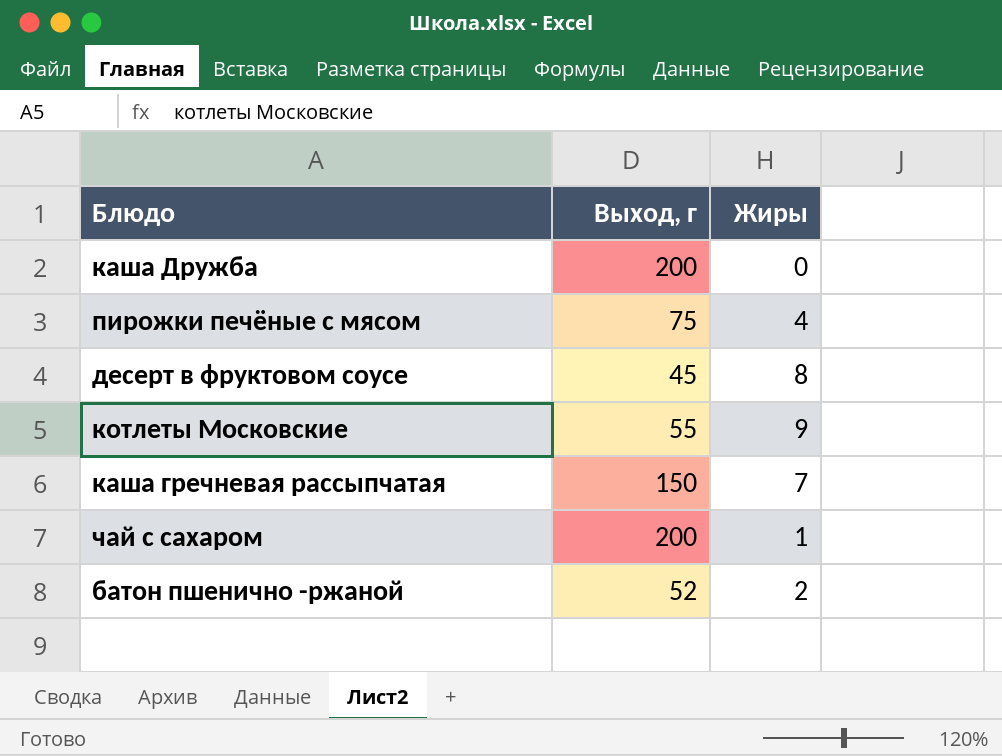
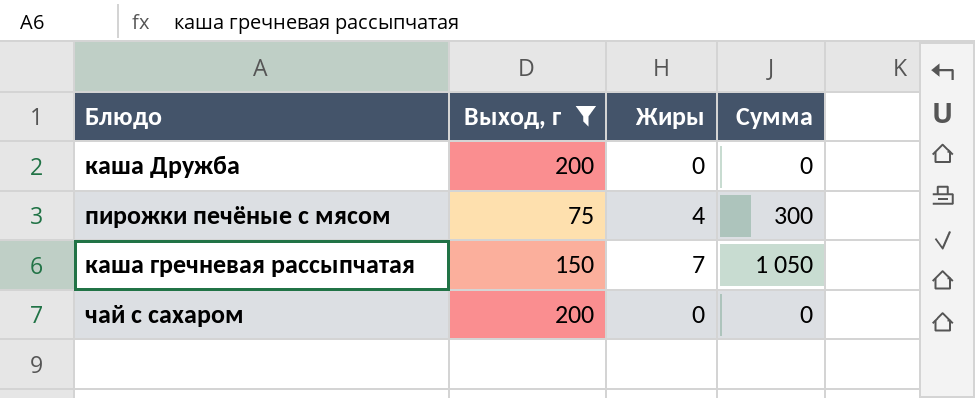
filter: none -> Выход, г >= 75
column Сумма | formula: none -> [Выход, г] * [Жиры]
чай с сахаром | Жиры: 1 -> 0

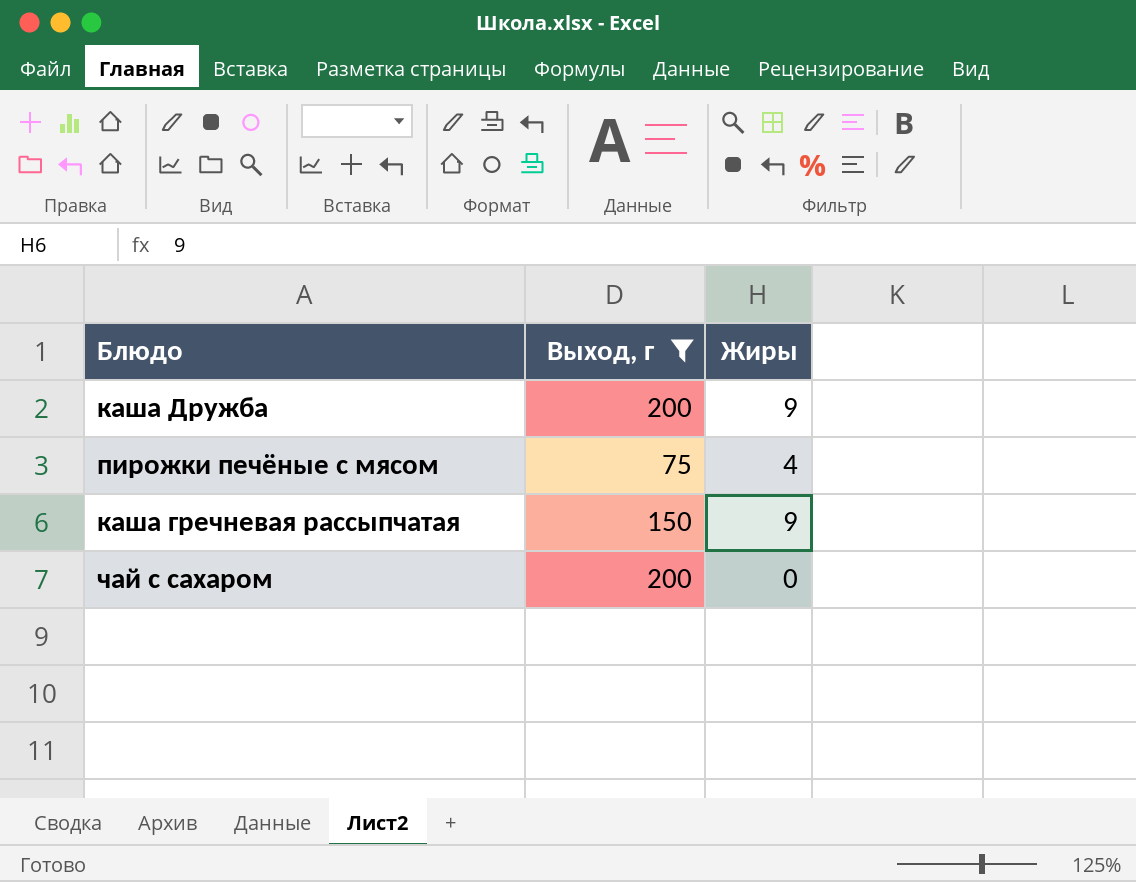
column Сумма | formula: [Выход, г] * [Жиры] -> none
каша Дружба | Жиры: 0 -> 9
каша гречневая рассыпчатая | Жиры: 7 -> 9

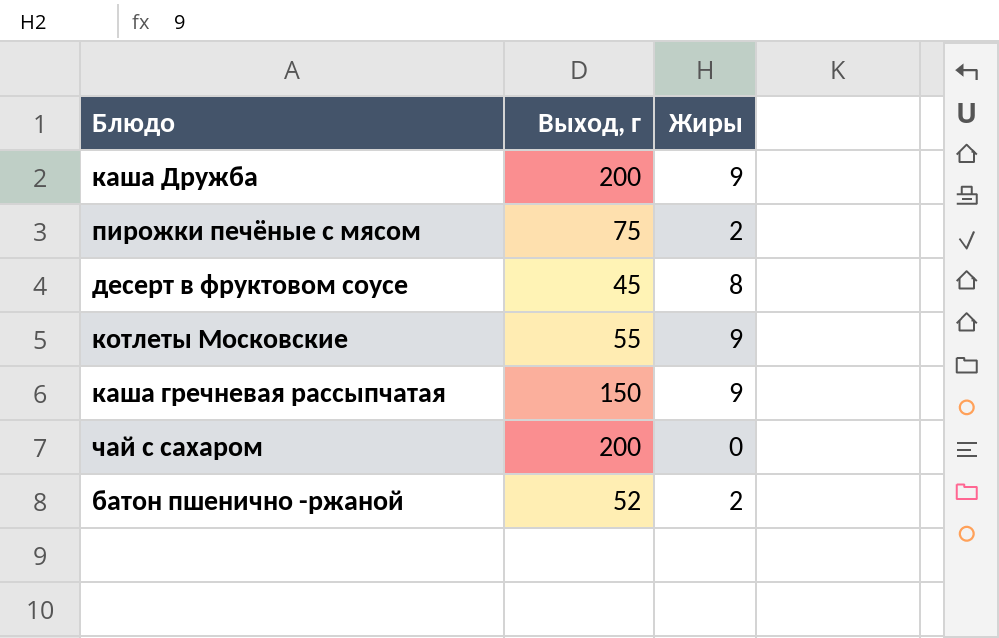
filter: Выход, г >= 75 -> none
пирожки печёные с мясом | Жиры: 4 -> 2

